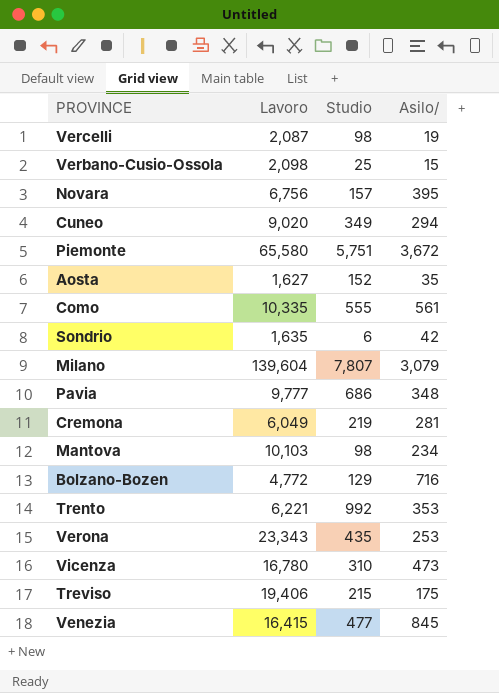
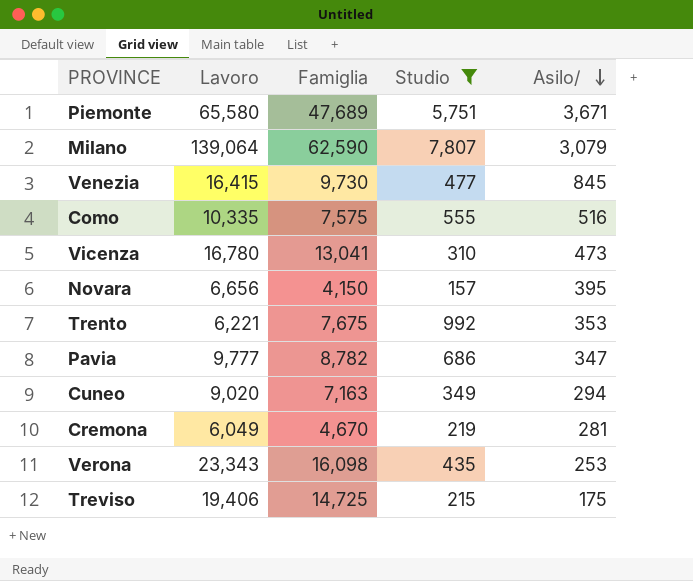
filter: none -> Studio >= 157
row order: none -> Asilo/ descending
column Famiglia | position: none -> 3
Piemonte | Asilo/: 3,672 -> 3,671
Milano | Lavoro: 139,604 -> 139,064
Como | Asilo/: 561 -> 516
Novara | Lavoro: 6,756 -> 6,656
Pavia | Asilo/: 348 -> 347

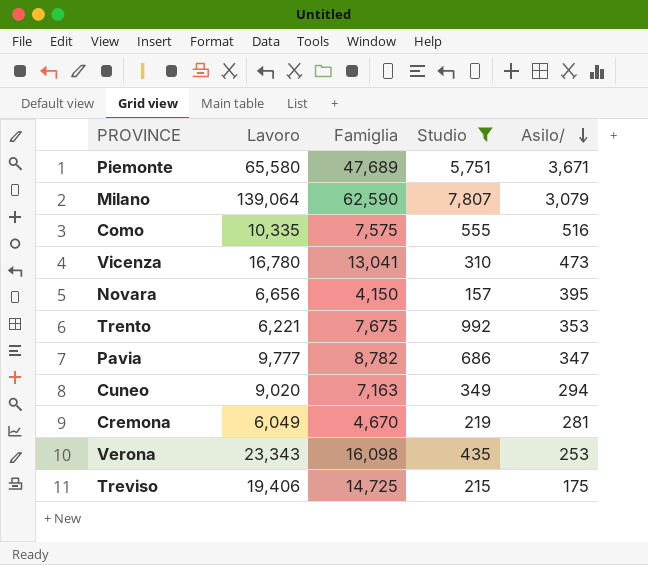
row Venezia: 16,415 | 9,730 | 477 | 845 -> none

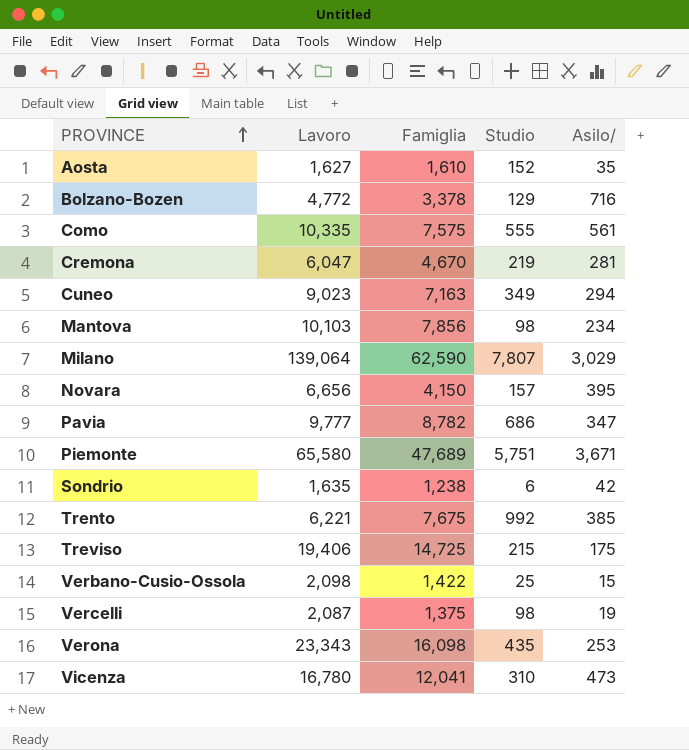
filter: Studio >= 157 -> none
row order: Asilo/ descending -> PROVINCE ascending
Como | Asilo/: 516 -> 561
Cremona | Lavoro: 6,049 -> 6,047
Cuneo | Lavoro: 9,020 -> 9,023
Milano | Asilo/: 3,079 -> 3,029
Trento | Asilo/: 353 -> 385
Vicenza | Famiglia: 13,041 -> 12,041

